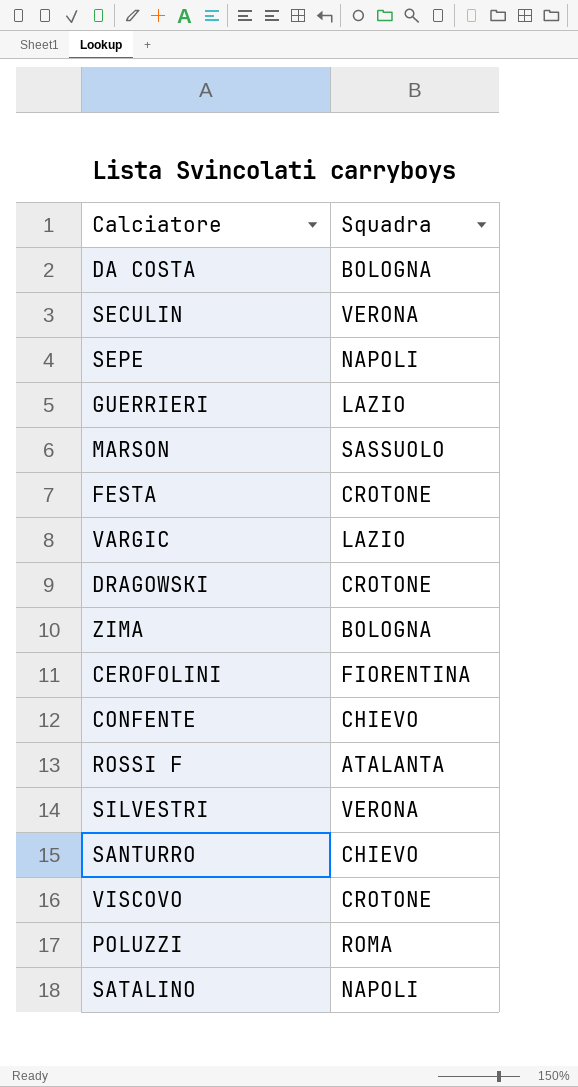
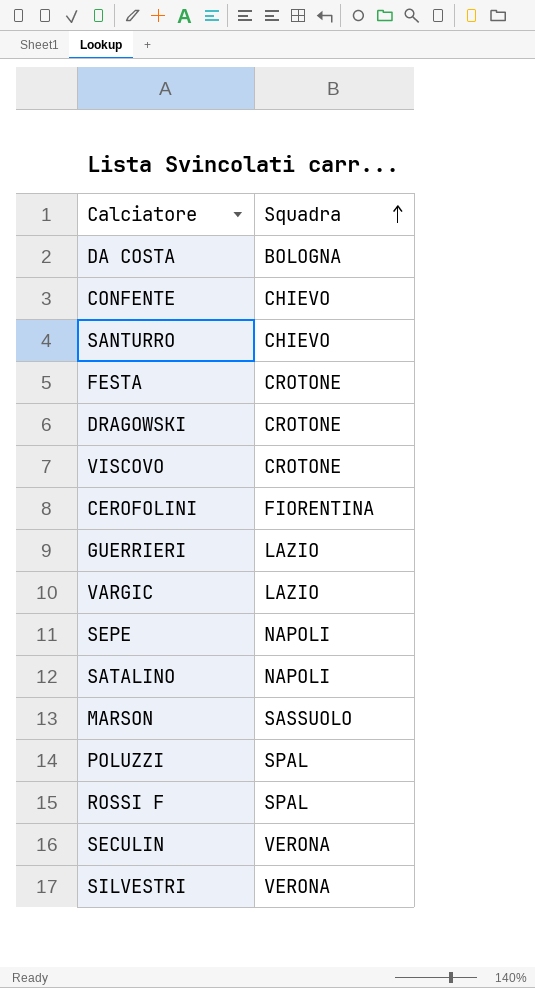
row order: none -> Squadra ascending
row ZIMA: BOLOGNA -> none
POLUZZI | Squadra: ROMA -> SPAL
ROSSI F | Squadra: ATALANTA -> SPAL

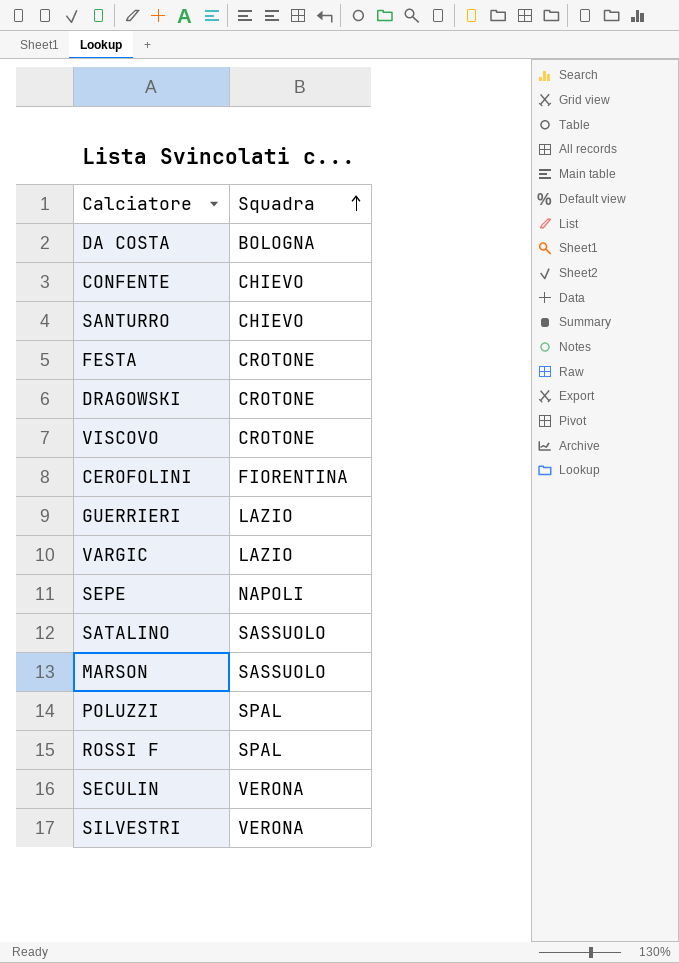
SATALINO | Squadra: NAPOLI -> SASSUOLO

